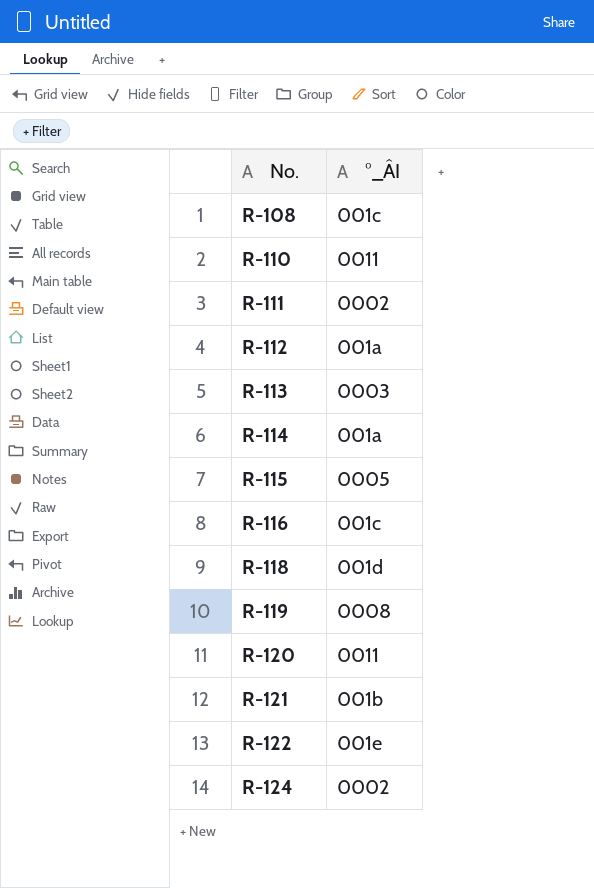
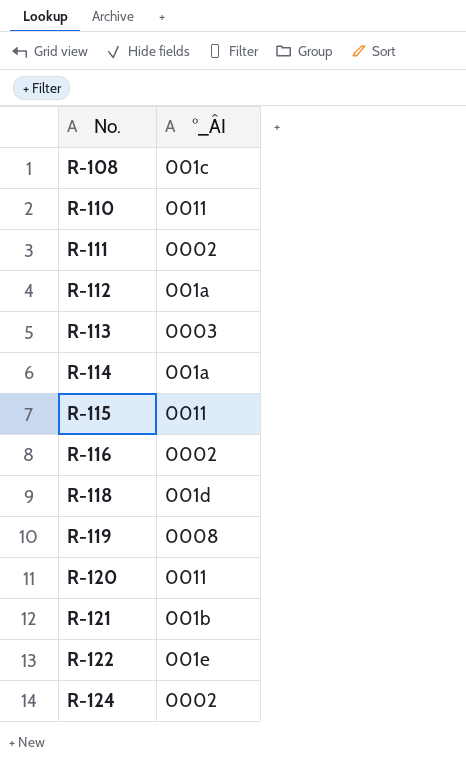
R-115 | °_ÂI: 0005 -> 0011
R-116 | °_ÂI: 001c -> 0002

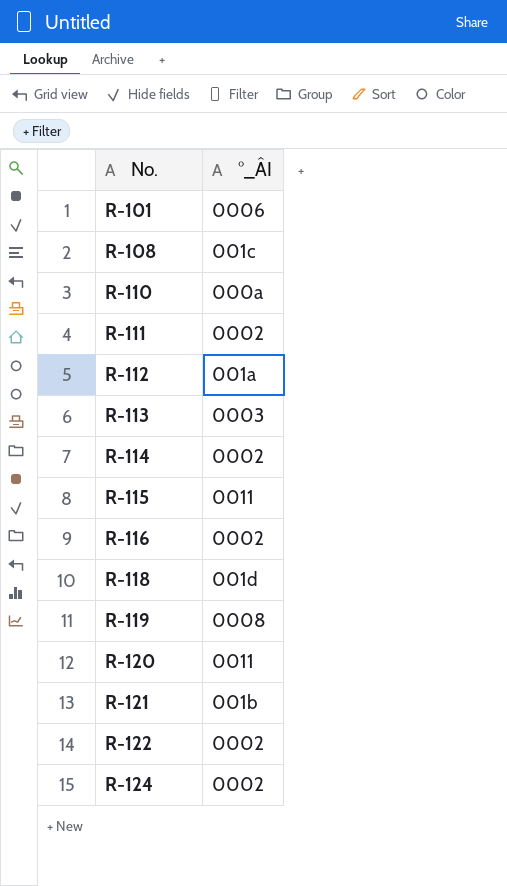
row R-101: none -> 0006
R-110 | °_ÂI: 0011 -> 000a
R-114 | °_ÂI: 001a -> 0002
R-122 | °_ÂI: 001e -> 0002

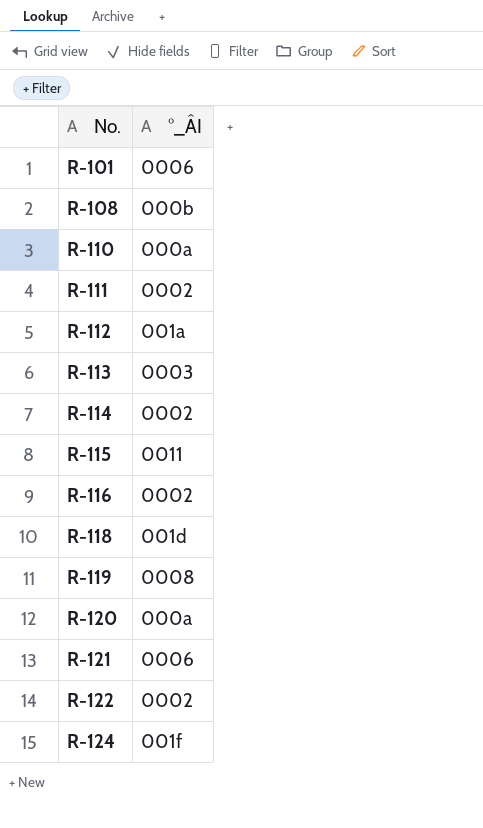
R-108 | °_ÂI: 001c -> 000b
R-120 | °_ÂI: 0011 -> 000a
R-121 | °_ÂI: 001b -> 0006
R-124 | °_ÂI: 0002 -> 001f

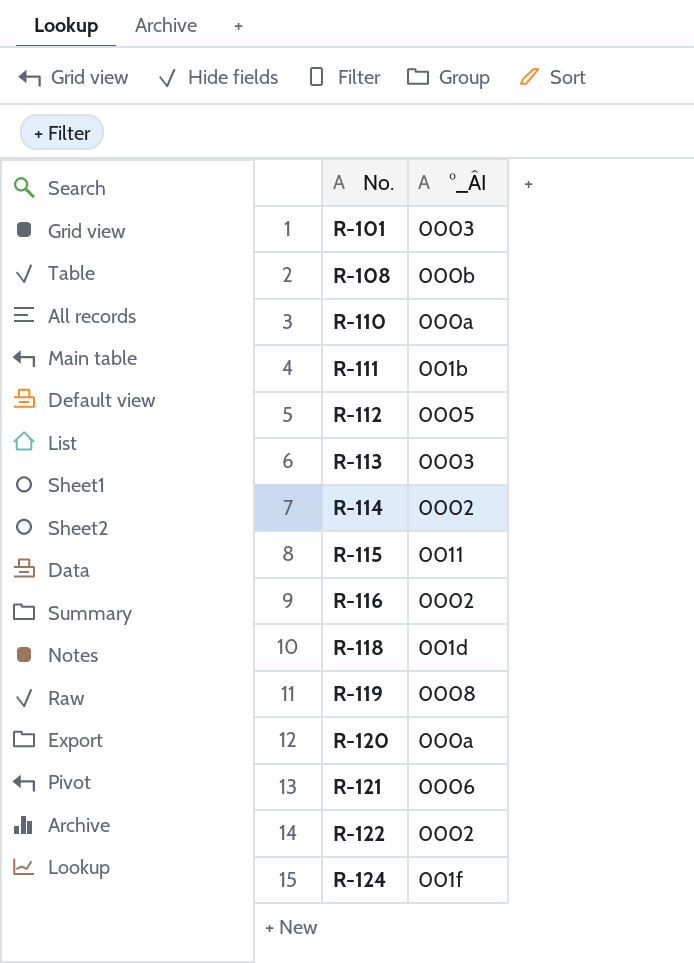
R-101 | °_ÂI: 0006 -> 0003
R-111 | °_ÂI: 0002 -> 001b
R-112 | °_ÂI: 001a -> 0005

